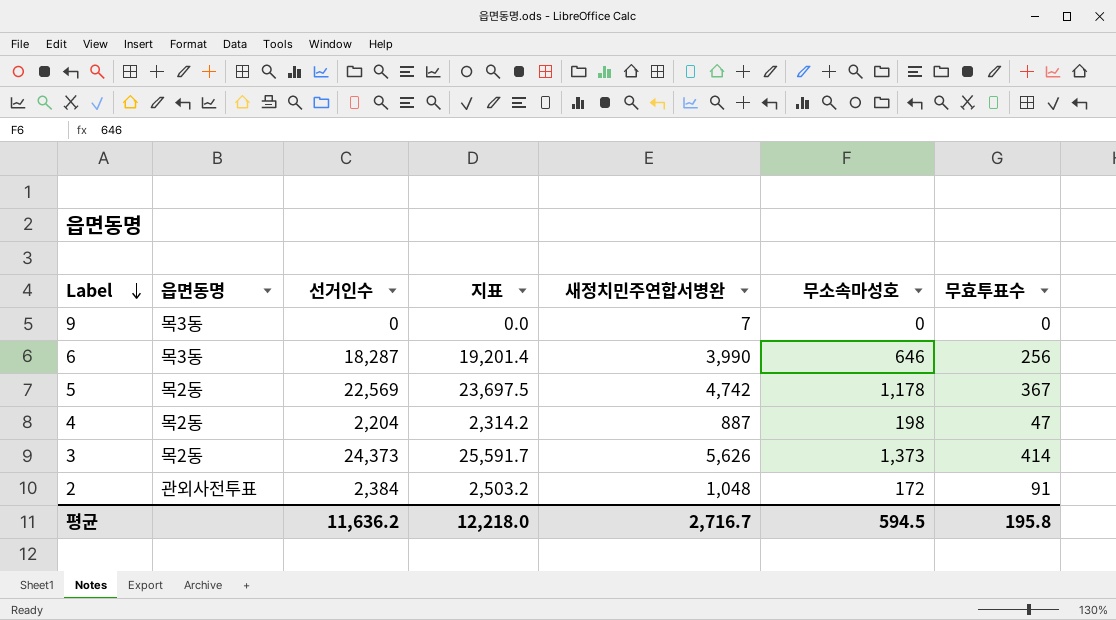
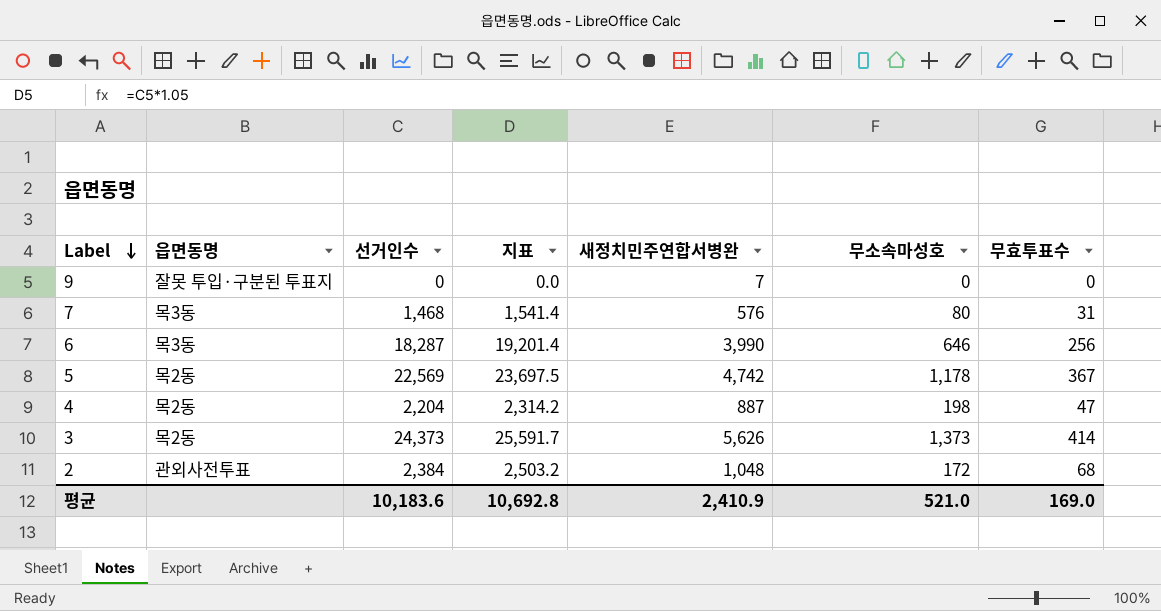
9 | 읍면동명: 목3동 -> 잘못 투입·구분된 투표지
row 7: none -> 목3동 | 1,468 | 1,541.4 | 576 | 80 | 31
2 | 무효투표수: 91 -> 68
평균 | 선거인수: 11,636.2 -> 10,183.6
평균 | 지표: 12,218.0 -> 10,692.8
평균 | 새정치민주연합서병완: 2,716.7 -> 2,410.9
평균 | 무소속마성호: 594.5 -> 521.0
평균 | 무효투표수: 195.8 -> 169.0

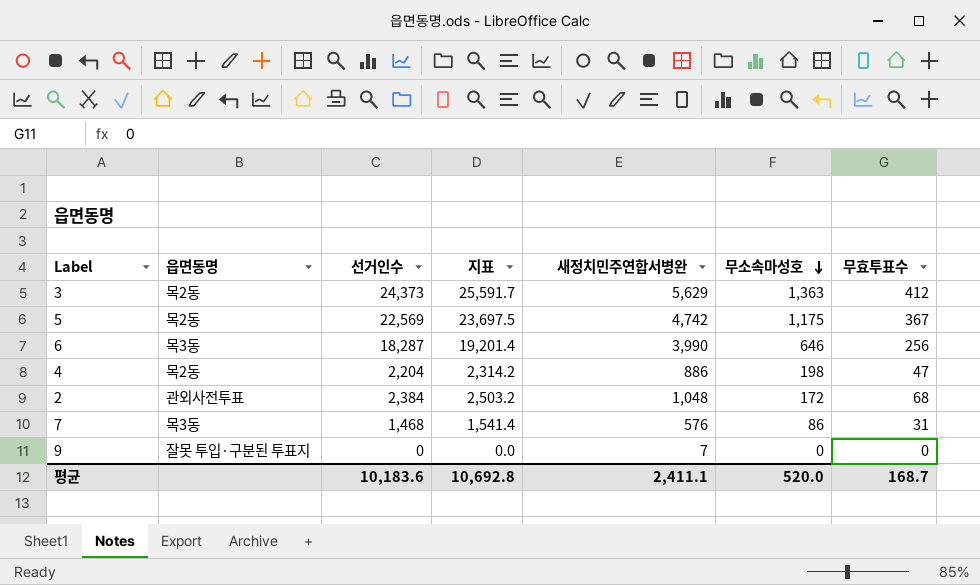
row order: Label descending -> 무소속마성호 descending
3 | 새정치민주연합서병완: 5,626 -> 5,629
3 | 무소속마성호: 1,373 -> 1,363
3 | 무효투표수: 414 -> 412
5 | 무소속마성호: 1,178 -> 1,175
4 | 새정치민주연합서병완: 887 -> 886
7 | 무소속마성호: 80 -> 86
평균 | 새정치민주연합서병완: 2,410.9 -> 2,411.1
평균 | 무소속마성호: 521.0 -> 520.0
평균 | 무효투표수: 169.0 -> 168.7

